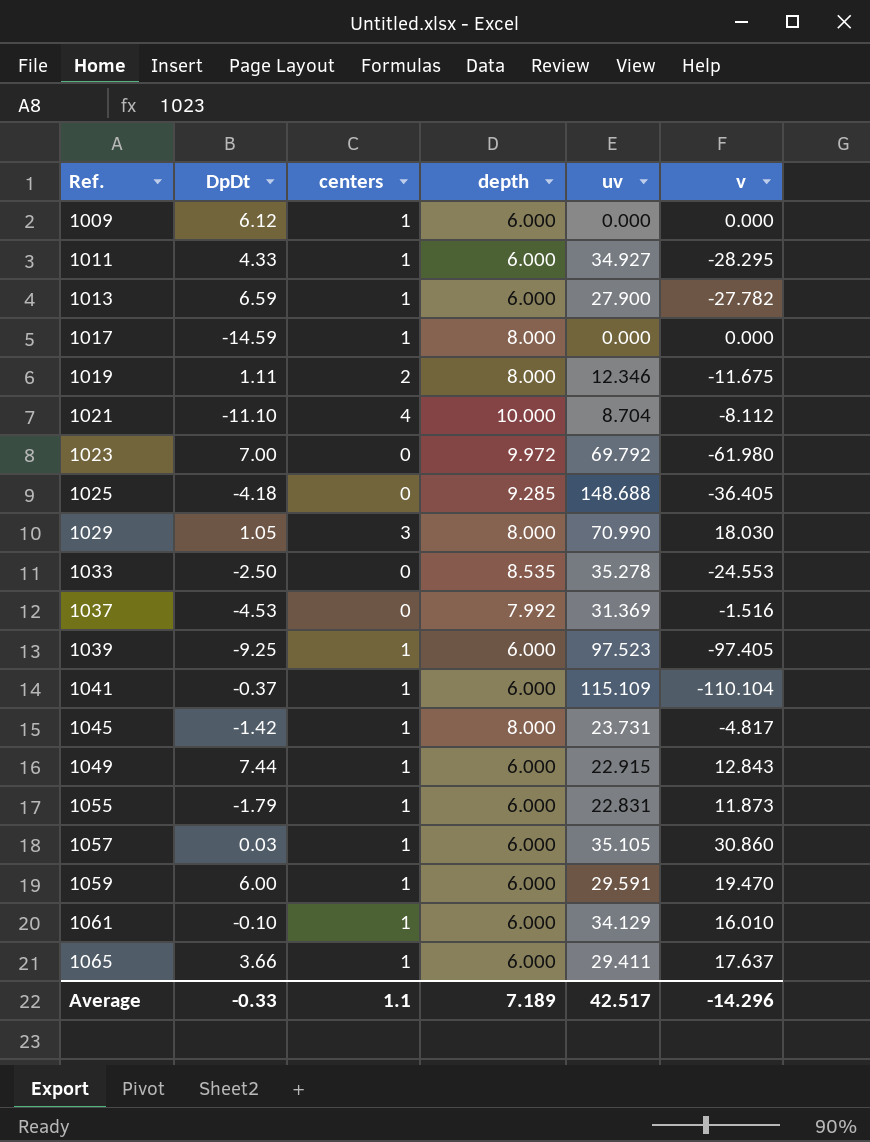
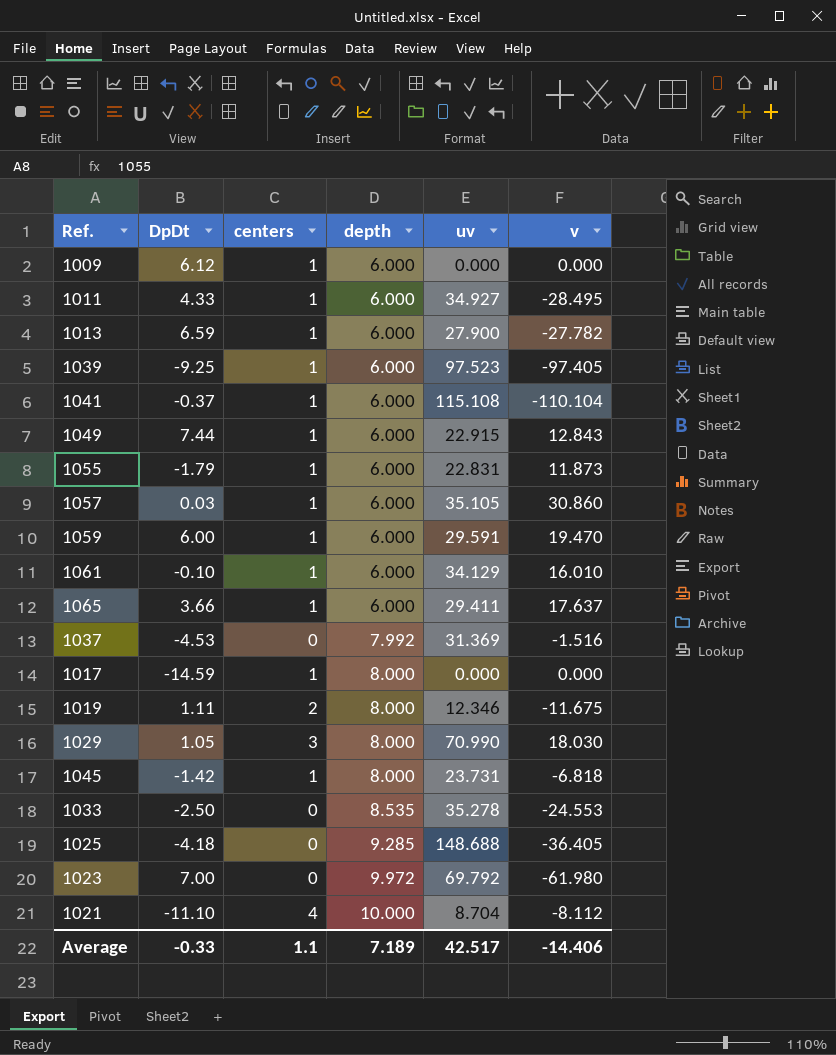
row order: Ref. ascending -> depth ascending
1011 | v: -28.295 -> -28.495
1041 | uv: 115.109 -> 115.108
1045 | v: -4.817 -> -6.818
Average | v: -14.296 -> -14.406

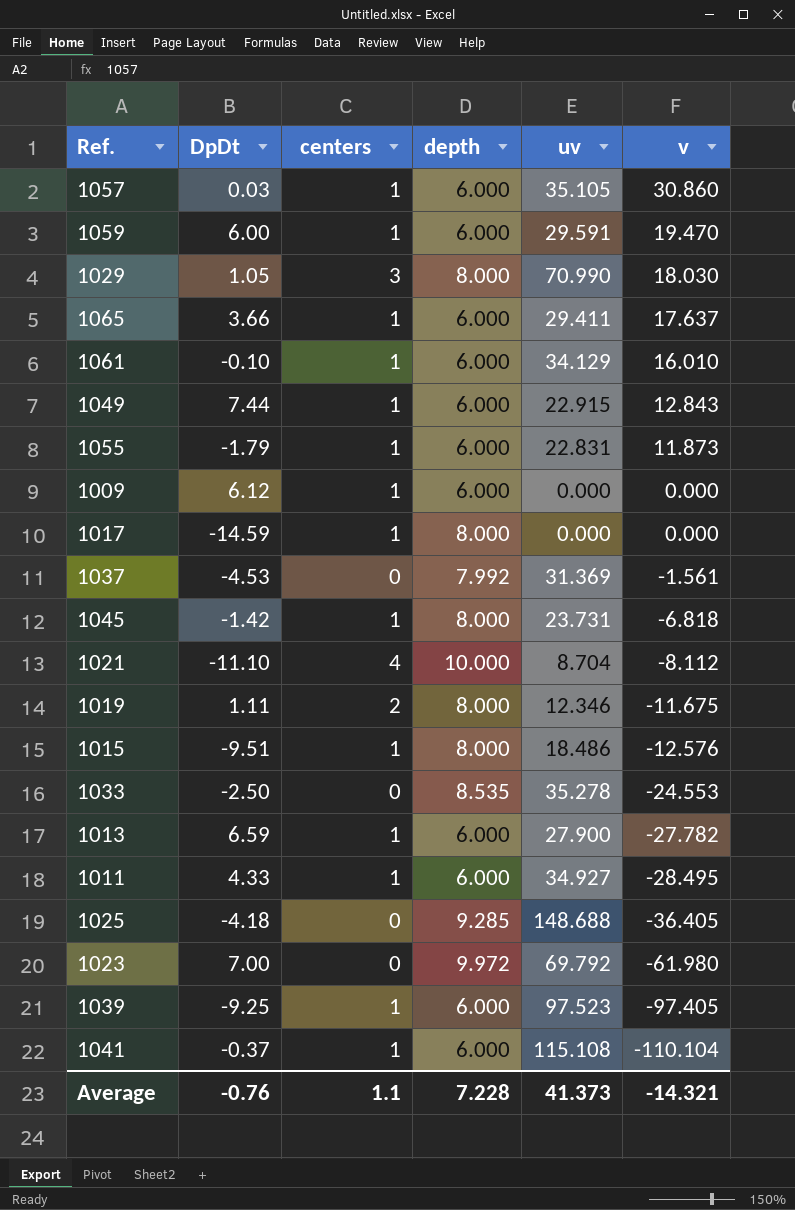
row order: depth ascending -> v descending
1037 | v: -1.516 -> -1.561
row 1015: none -> -9.51 | 1 | 8.000 | 18.486 | -12.576
Average | DpDt: -0.33 -> -0.76
Average | depth: 7.189 -> 7.228
Average | uv: 42.517 -> 41.373
Average | v: -14.406 -> -14.321

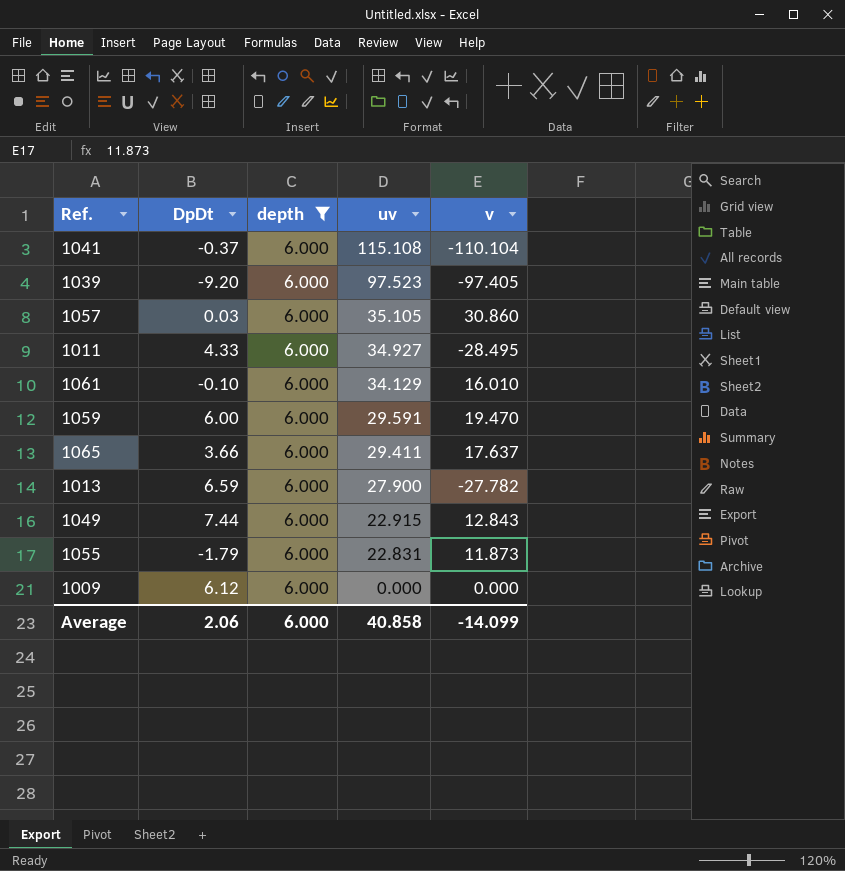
filter: none -> depth = 6.000
row order: v descending -> uv descending
column centers | position: 3 -> none
1039 | DpDt: -9.25 -> -9.20
Average | DpDt: -0.76 -> 2.06
Average | depth: 7.228 -> 6.000
Average | uv: 41.373 -> 40.858
Average | v: -14.321 -> -14.099

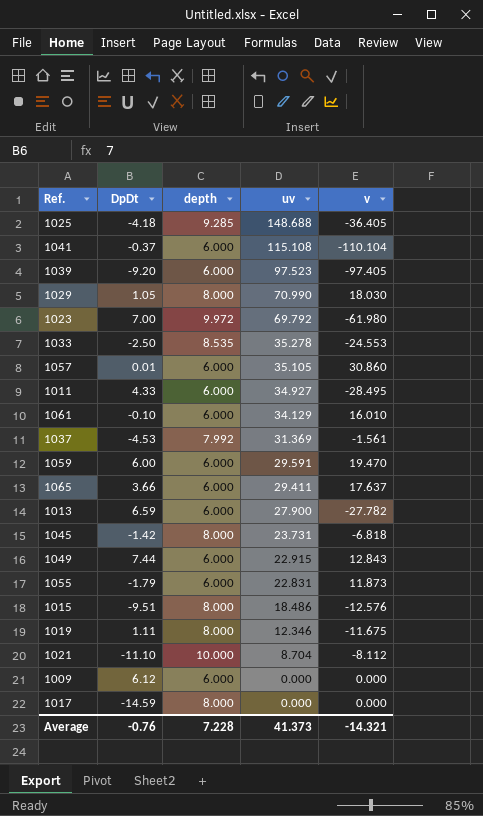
filter: depth = 6.000 -> none
1057 | DpDt: 0.03 -> 0.01
Average | DpDt: 2.06 -> -0.76
Average | depth: 6.000 -> 7.228
Average | uv: 40.858 -> 41.373
Average | v: -14.099 -> -14.321

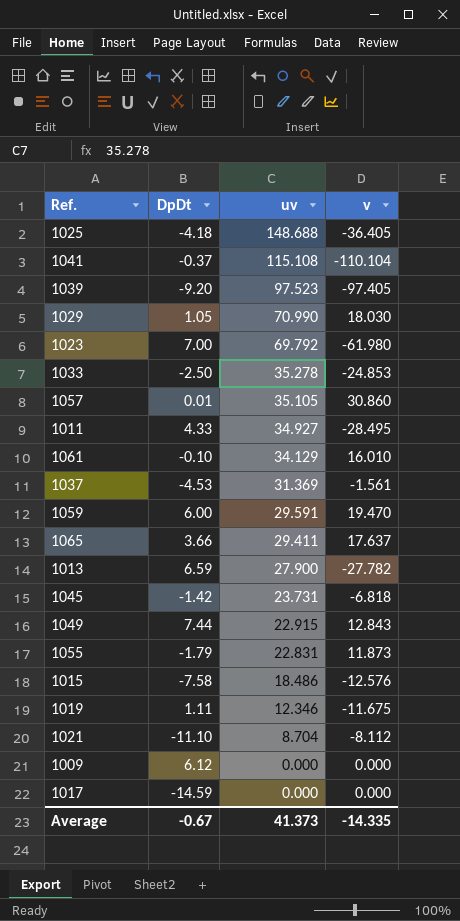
column depth | position: 3 -> none
1033 | v: -24.553 -> -24.853
1015 | DpDt: -9.51 -> -7.58
Average | DpDt: -0.76 -> -0.67
Average | v: -14.321 -> -14.335

